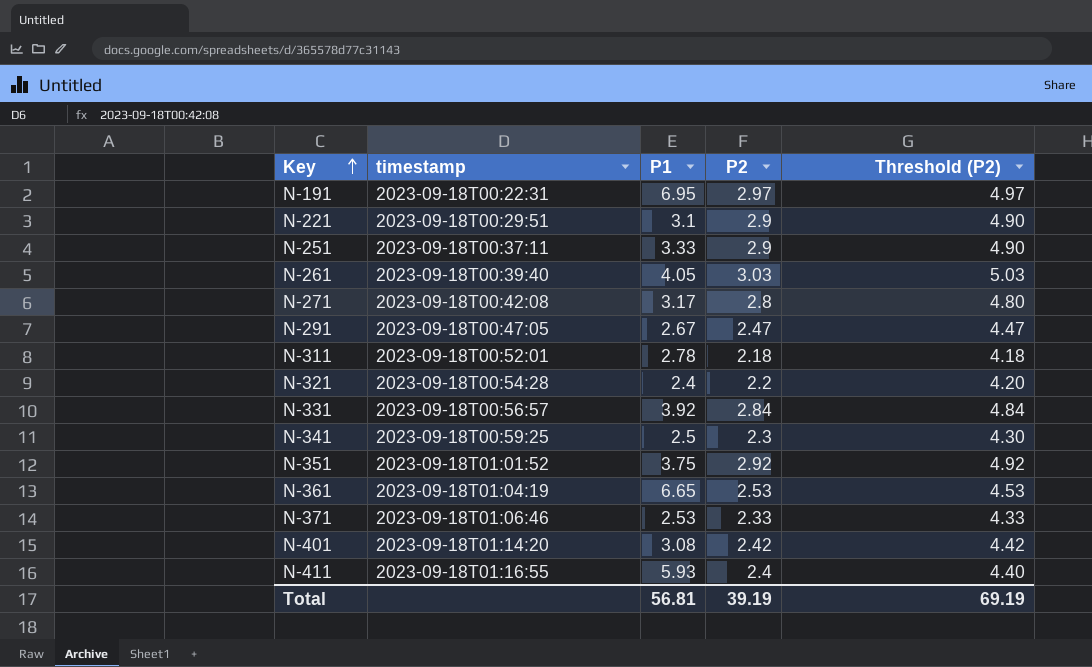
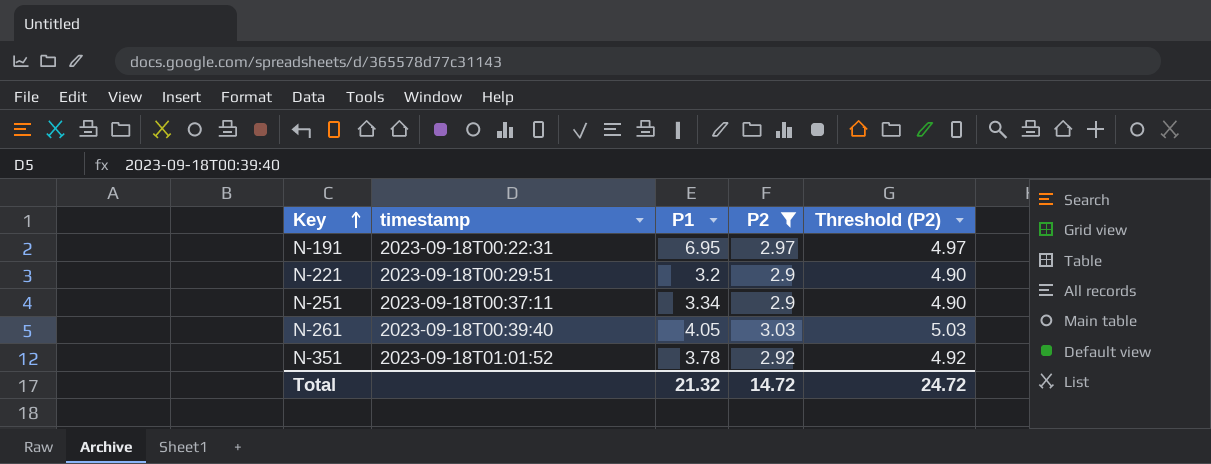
filter: none -> P2 >= 2.9
N-221 | P1: 3.1 -> 3.2
N-251 | P1: 3.33 -> 3.34
N-351 | P1: 3.75 -> 3.78
Total | P1: 56.81 -> 21.32
Total | P2: 39.19 -> 14.72
Total | Threshold (P2): 69.19 -> 24.72

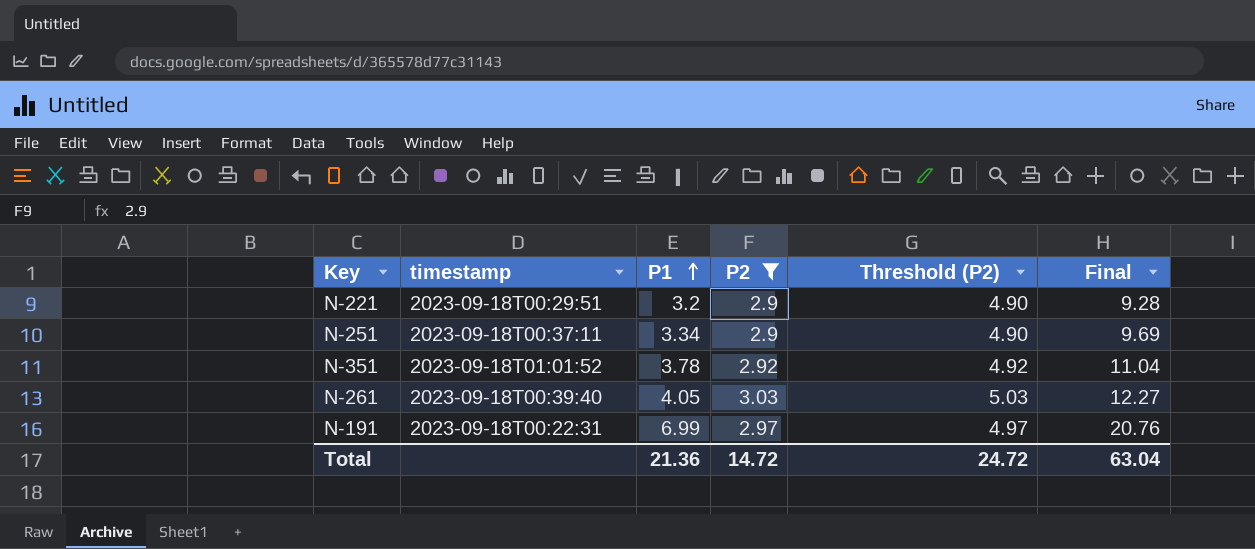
row order: Key ascending -> P1 ascending
column Final | formula: none -> [P1] * [P2]
N-191 | P1: 6.95 -> 6.99
Total | P1: 21.32 -> 21.36

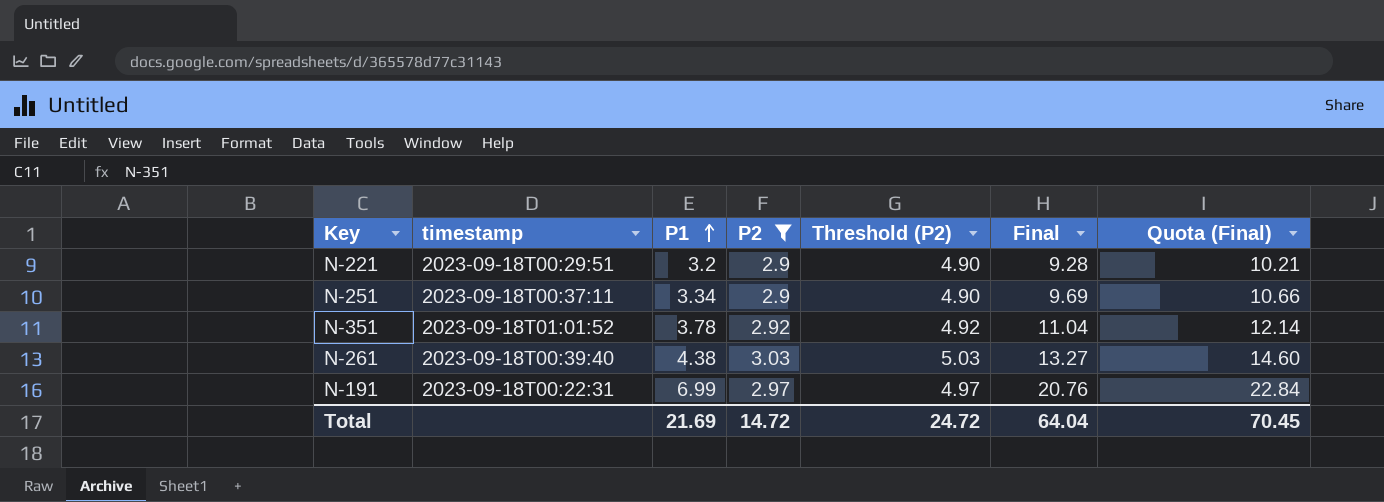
column Quota (Final) | formula: none -> [Final] * 1.1
N-261 | P1: 4.05 -> 4.38
N-261 | Final: 12.27 -> 13.27
Total | P1: 21.36 -> 21.69
Total | Final: 63.04 -> 64.04

